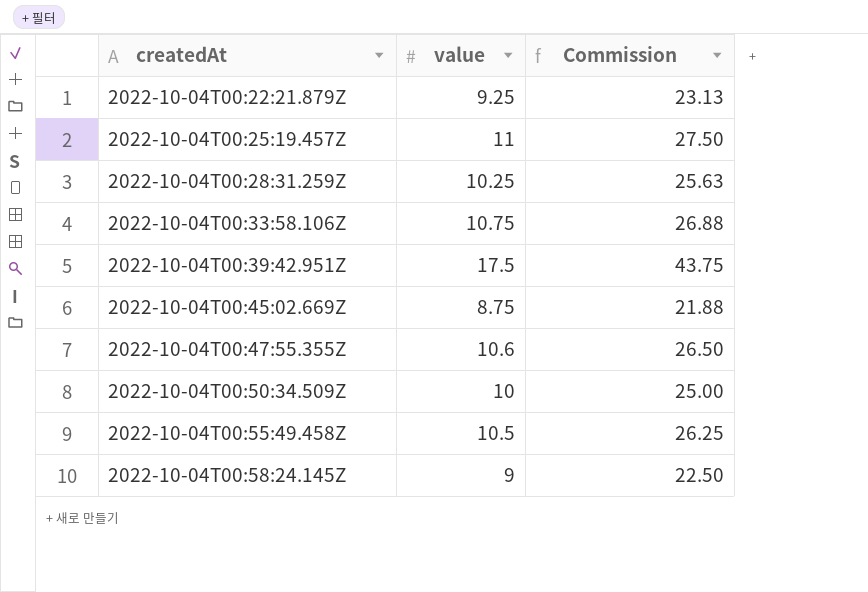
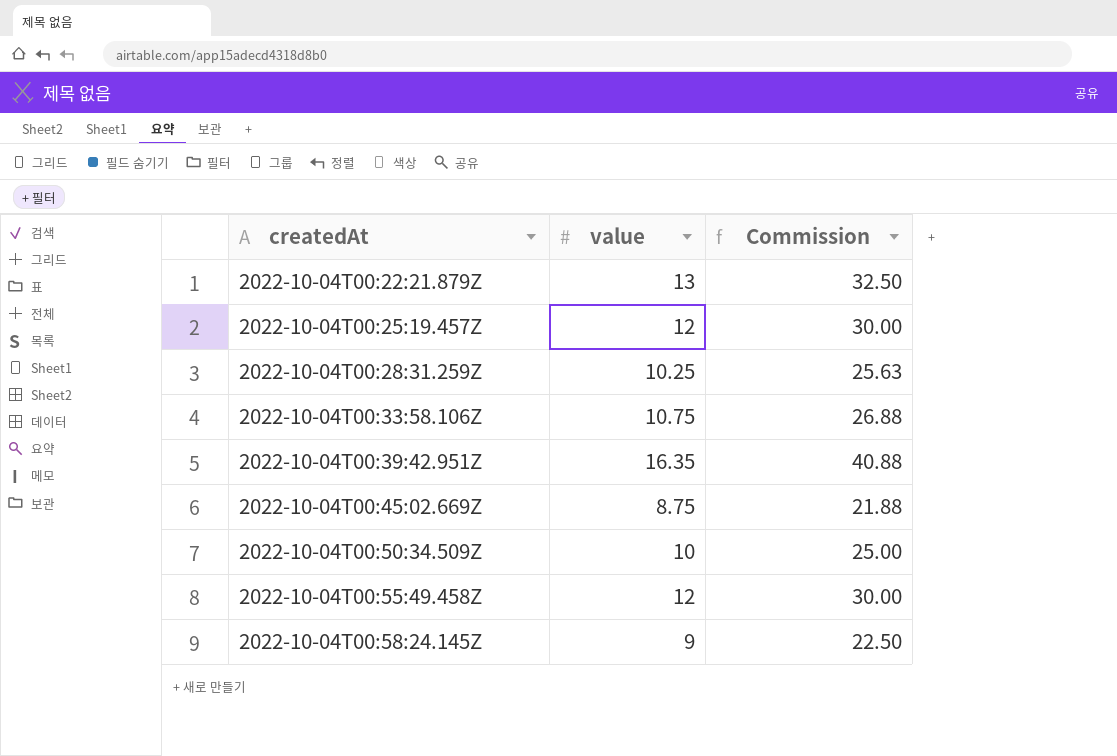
row 2022-10-04T00:47:55.355Z: 10.6 | 26.50 -> none
2022-10-04T00:22:21.879Z | value: 9.25 -> 13
2022-10-04T00:22:21.879Z | Commission: 23.13 -> 32.50
2022-10-04T00:25:19.457Z | value: 11 -> 12
2022-10-04T00:25:19.457Z | Commission: 27.50 -> 30.00
2022-10-04T00:39:42.951Z | value: 17.5 -> 16.35
2022-10-04T00:39:42.951Z | Commission: 43.75 -> 40.88
2022-10-04T00:55:49.458Z | value: 10.5 -> 12
2022-10-04T00:55:49.458Z | Commission: 26.25 -> 30.00

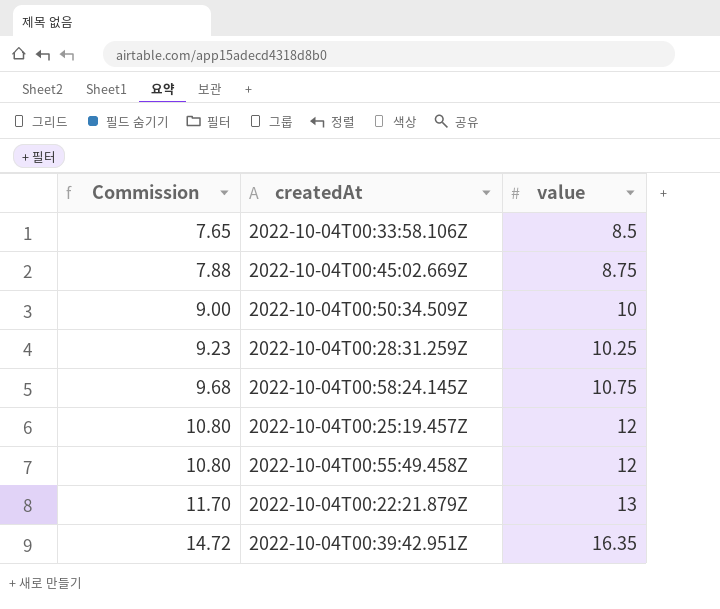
row order: createdAt ascending -> Commission ascending
column Commission | formula: [value] * 2.5 -> [value] * 0.9
column Commission | position: 3 -> 1
2022-10-04T00:33:58.106Z | value: 10.75 -> 8.5
2022-10-04T00:58:24.145Z | value: 9 -> 10.75

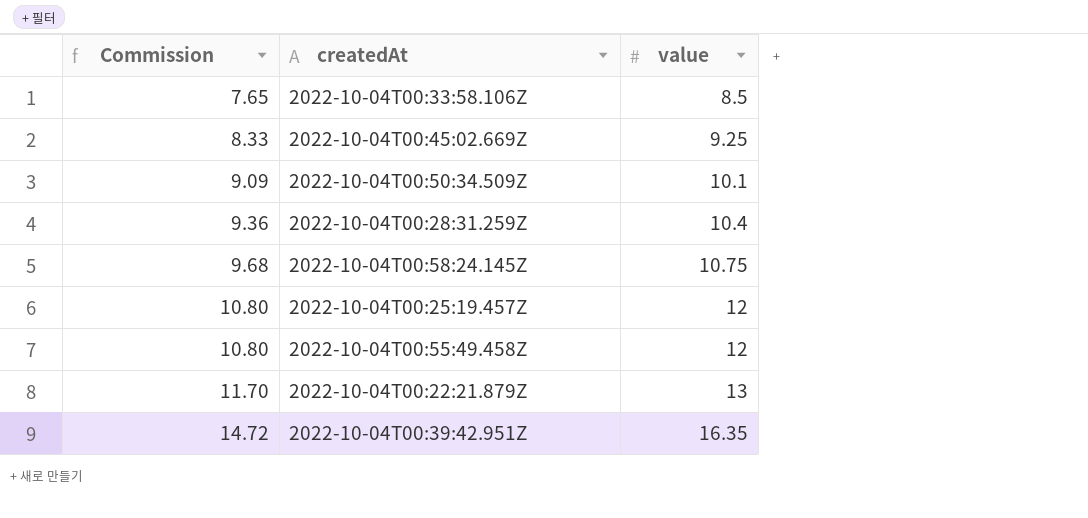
2022-10-04T00:45:02.669Z | Commission: 7.88 -> 8.33
2022-10-04T00:45:02.669Z | value: 8.75 -> 9.25
2022-10-04T00:50:34.509Z | Commission: 9.00 -> 9.09
2022-10-04T00:50:34.509Z | value: 10 -> 10.1
2022-10-04T00:28:31.259Z | Commission: 9.23 -> 9.36
2022-10-04T00:28:31.259Z | value: 10.25 -> 10.4

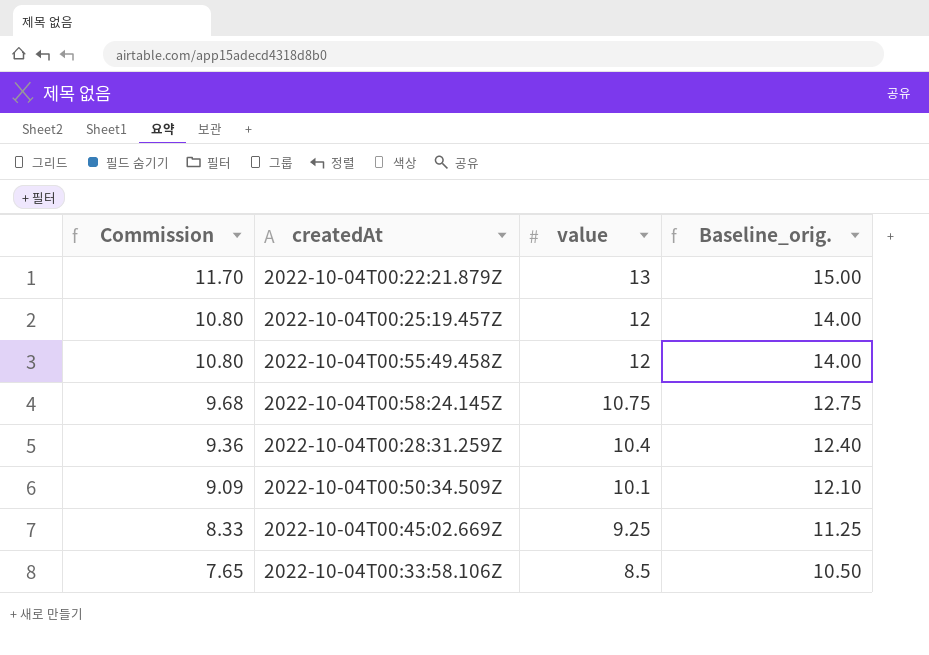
row order: Commission ascending -> Commission descending
column Baseline_orig. | formula: none -> [value] + 2
row 2022-10-04T00:39:42.951Z: 14.72 | 16.35 -> none

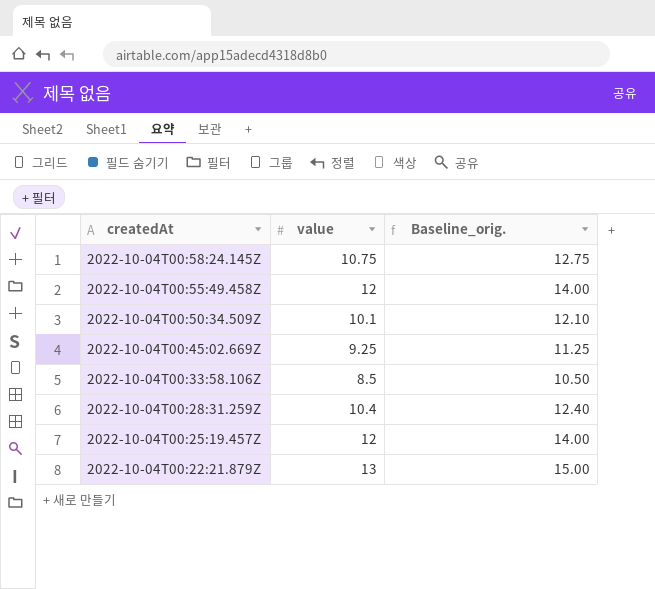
row order: Commission descending -> createdAt descending
column Commission | formula: [value] * 0.9 -> none

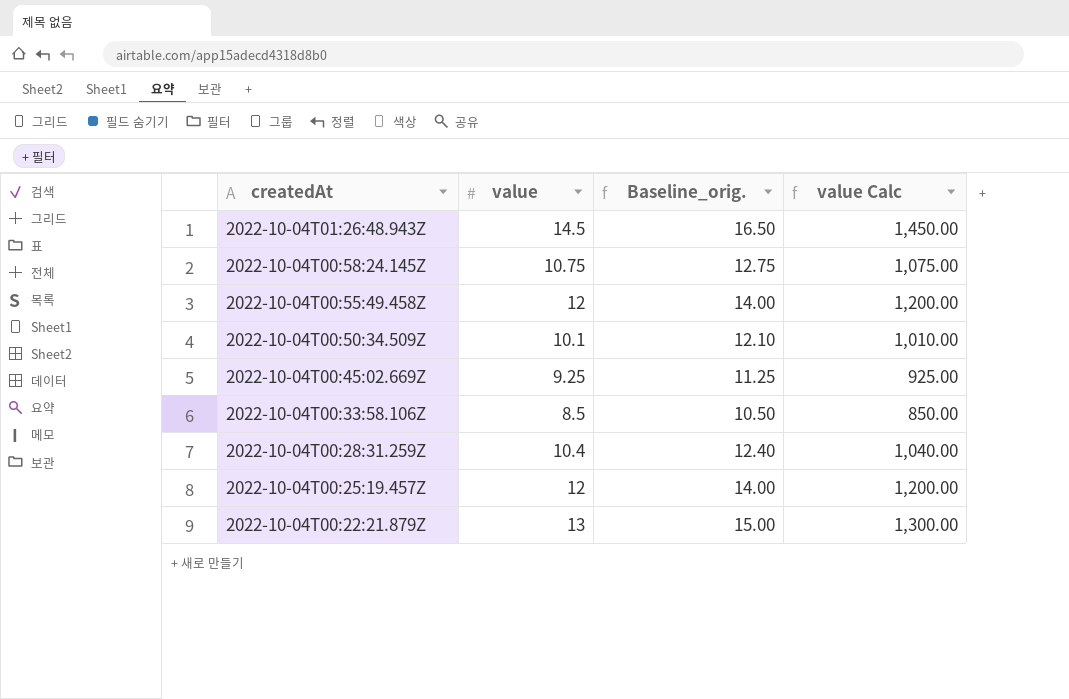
column value Calc | formula: none -> [value] * 100
row 2022-10-04T01:26:48.943Z: none -> 14.5 | 16.50 | 1,450.00

